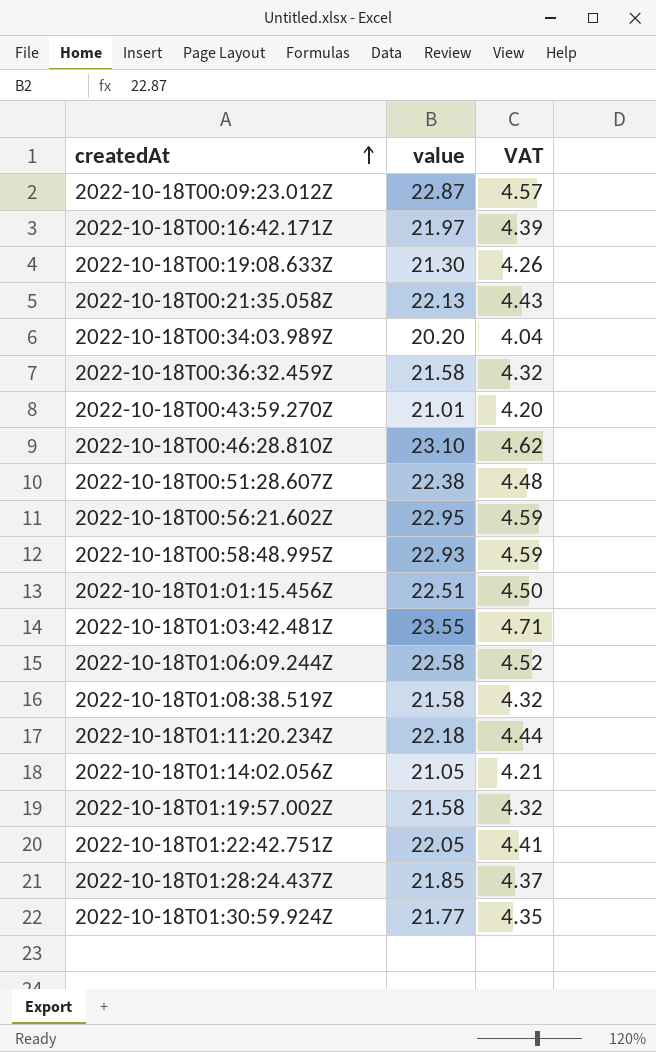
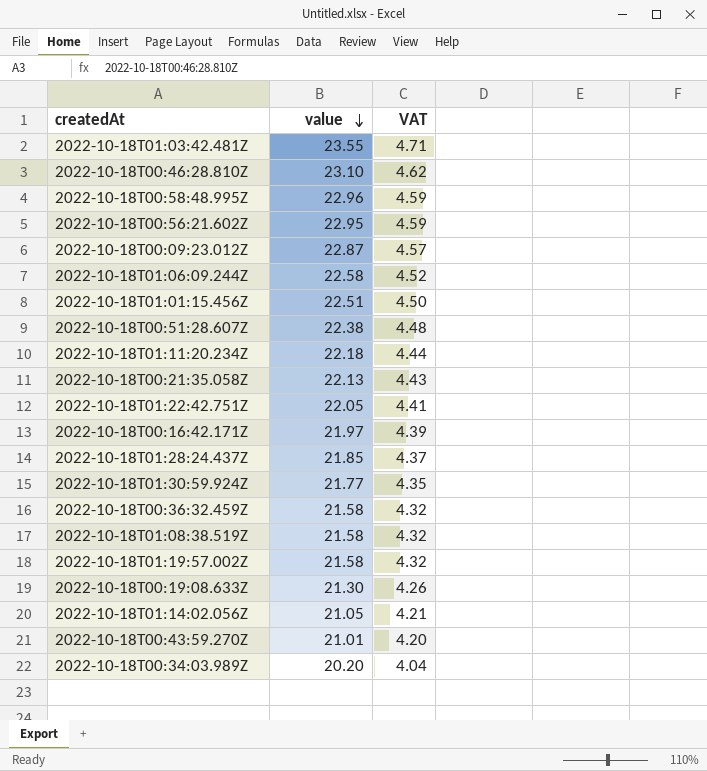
row order: createdAt ascending -> value descending
2022-10-18T00:58:48.995Z | value: 22.93 -> 22.96

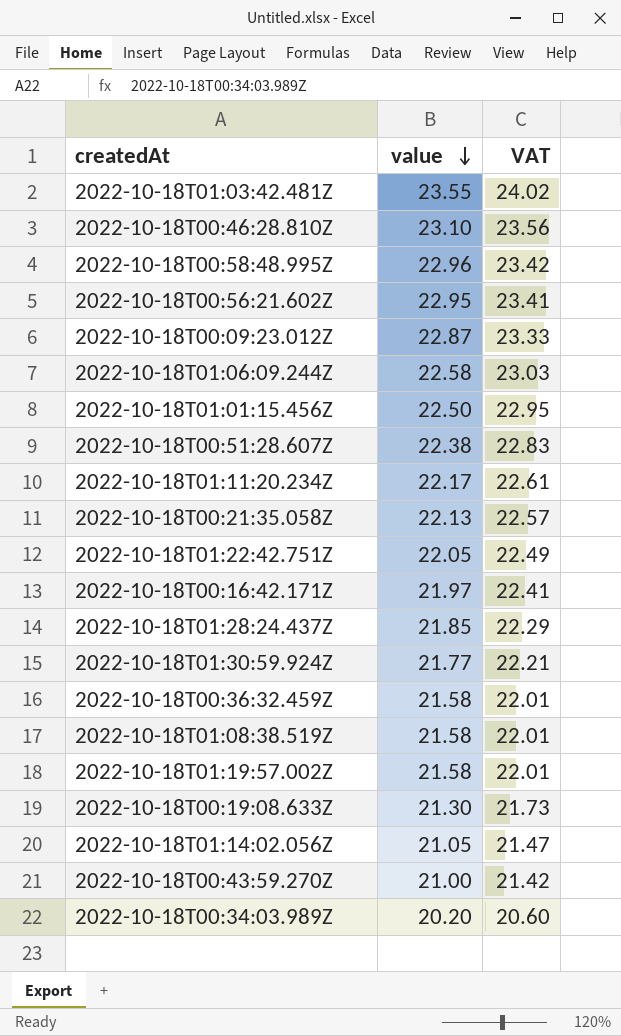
column VAT | formula: [value] * 0.2 -> [value] * 1.02
2022-10-18T01:01:15.456Z | value: 22.51 -> 22.50
2022-10-18T01:11:20.234Z | value: 22.18 -> 22.17
2022-10-18T00:43:59.270Z | value: 21.01 -> 21.00

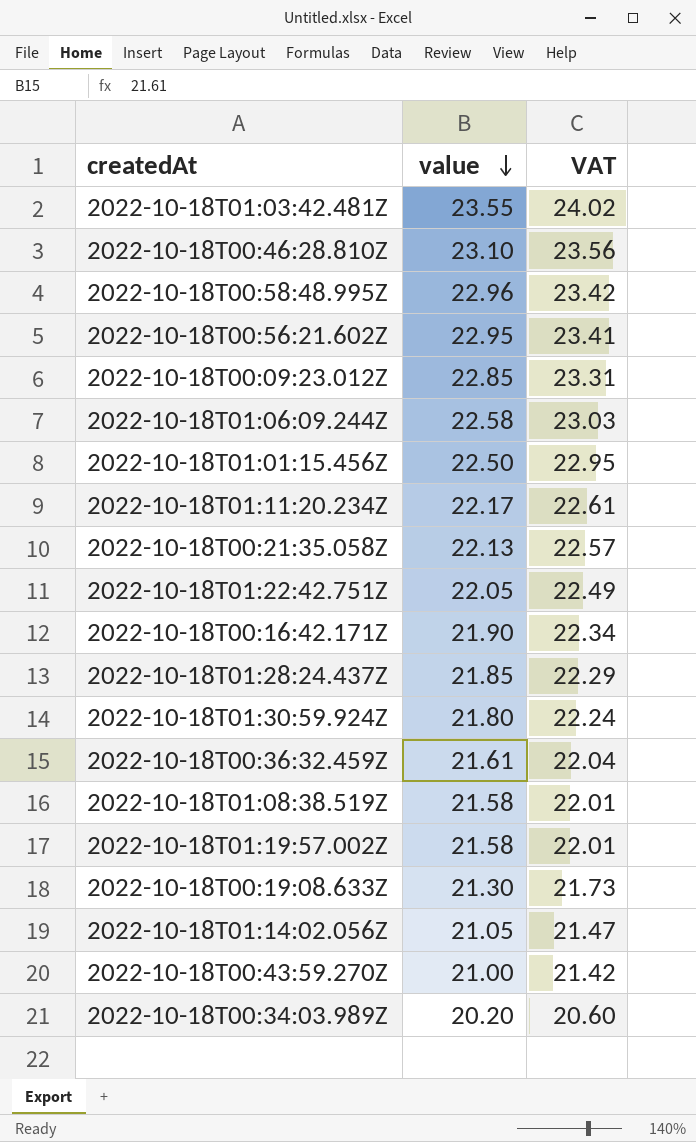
row 2022-10-18T00:51:28.607Z: 22.38 | 22.83 -> none
2022-10-18T00:09:23.012Z | value: 22.87 -> 22.85
2022-10-18T00:09:23.012Z | VAT: 23.33 -> 23.31
2022-10-18T00:16:42.171Z | value: 21.97 -> 21.90
2022-10-18T00:16:42.171Z | VAT: 22.41 -> 22.34
2022-10-18T01:30:59.924Z | value: 21.77 -> 21.80
2022-10-18T01:30:59.924Z | VAT: 22.21 -> 22.24
2022-10-18T00:36:32.459Z | value: 21.58 -> 21.61
2022-10-18T00:36:32.459Z | VAT: 22.01 -> 22.04

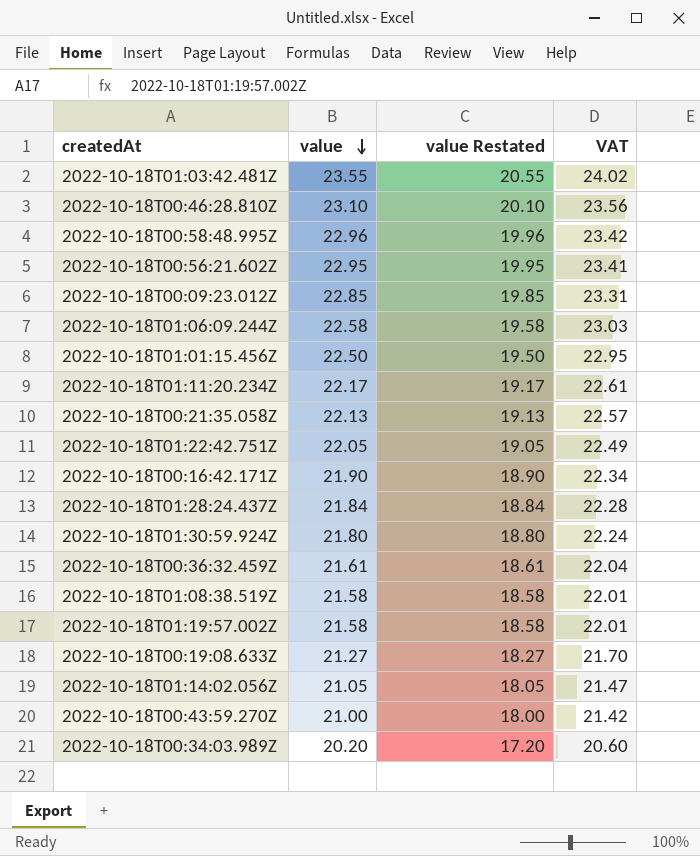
column value Restated | formula: none -> [value] - 3
2022-10-18T01:28:24.437Z | value: 21.85 -> 21.84
2022-10-18T01:28:24.437Z | VAT: 22.29 -> 22.28
2022-10-18T00:19:08.633Z | value: 21.30 -> 21.27
2022-10-18T00:19:08.633Z | VAT: 21.73 -> 21.70

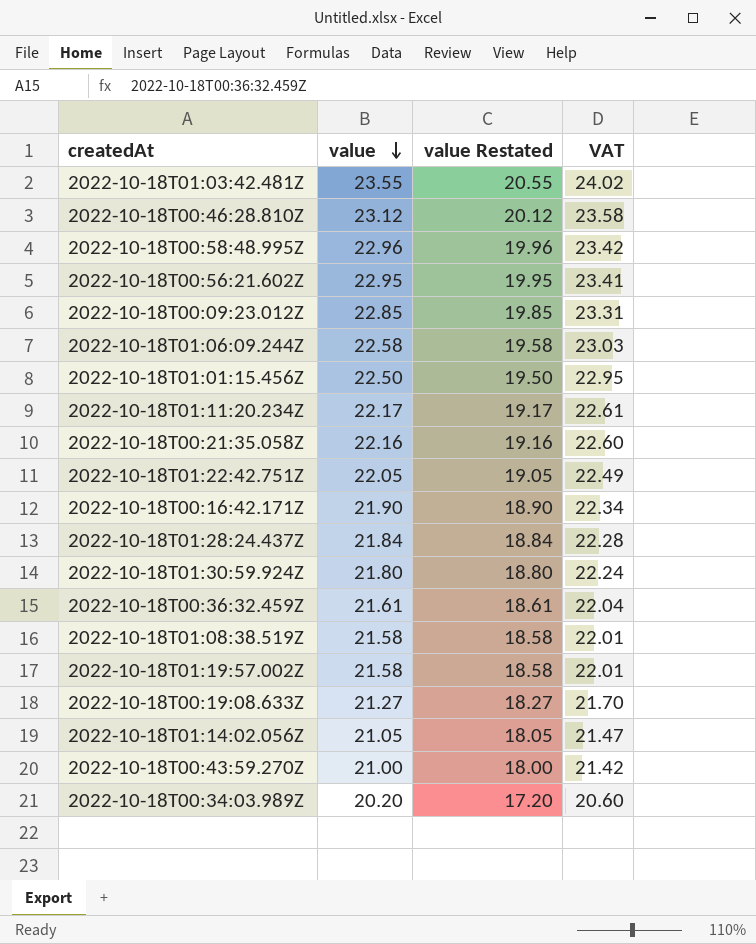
2022-10-18T00:46:28.810Z | value: 23.10 -> 23.12
2022-10-18T00:46:28.810Z | value Restated: 20.10 -> 20.12
2022-10-18T00:46:28.810Z | VAT: 23.56 -> 23.58
2022-10-18T00:21:35.058Z | value: 22.13 -> 22.16
2022-10-18T00:21:35.058Z | value Restated: 19.13 -> 19.16
2022-10-18T00:21:35.058Z | VAT: 22.57 -> 22.60

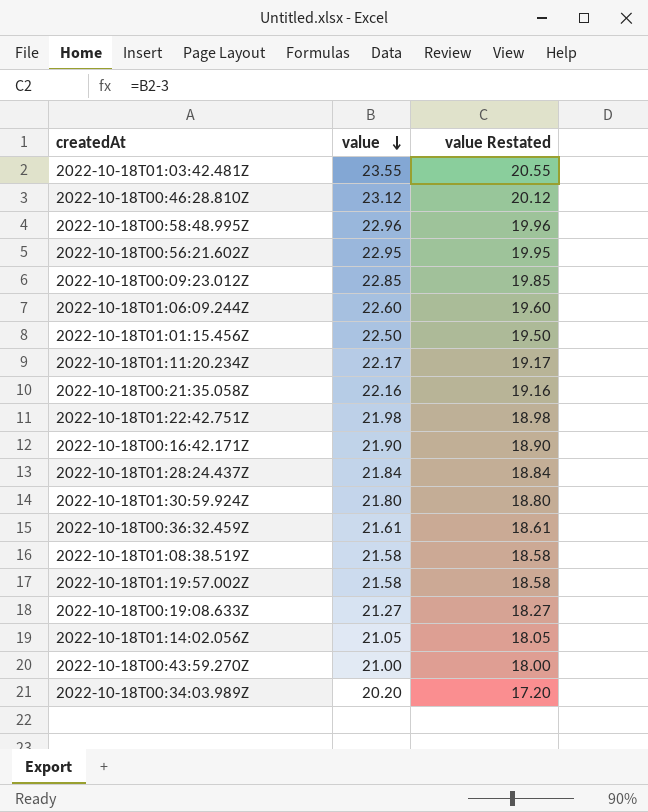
column VAT | formula: [value] * 1.02 -> none
2022-10-18T01:06:09.244Z | value: 22.58 -> 22.60
2022-10-18T01:06:09.244Z | value Restated: 19.58 -> 19.60
2022-10-18T01:22:42.751Z | value: 22.05 -> 21.98
2022-10-18T01:22:42.751Z | value Restated: 19.05 -> 18.98

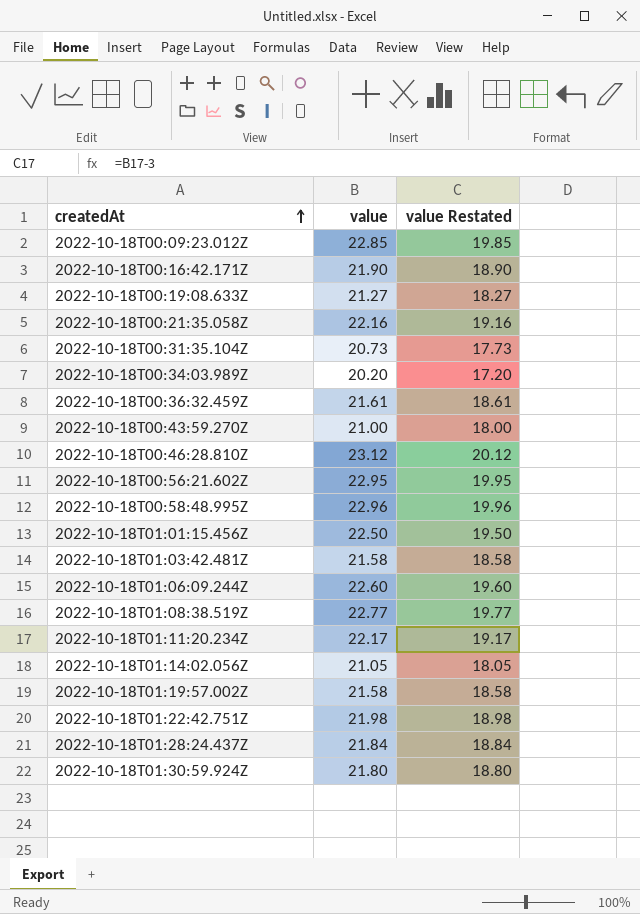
row order: value descending -> createdAt ascending
row 2022-10-18T00:31:35.104Z: none -> 20.73 | 17.73
2022-10-18T01:03:42.481Z | value: 23.55 -> 21.58
2022-10-18T01:03:42.481Z | value Restated: 20.55 -> 18.58
2022-10-18T01:08:38.519Z | value: 21.58 -> 22.77
2022-10-18T01:08:38.519Z | value Restated: 18.58 -> 19.77

